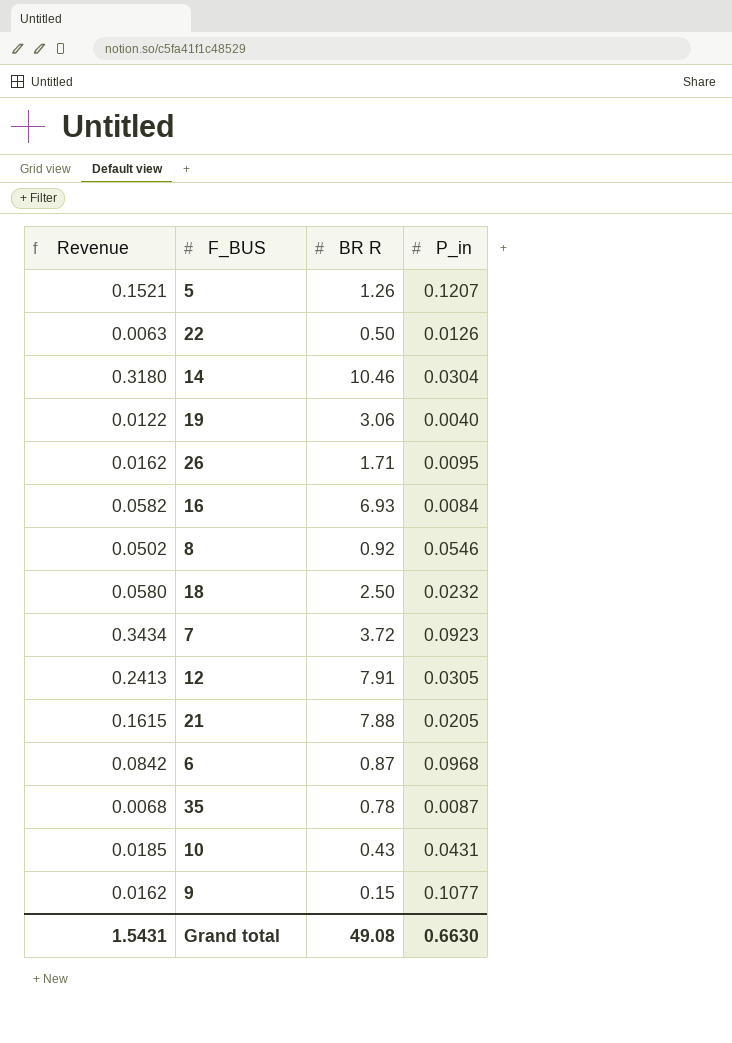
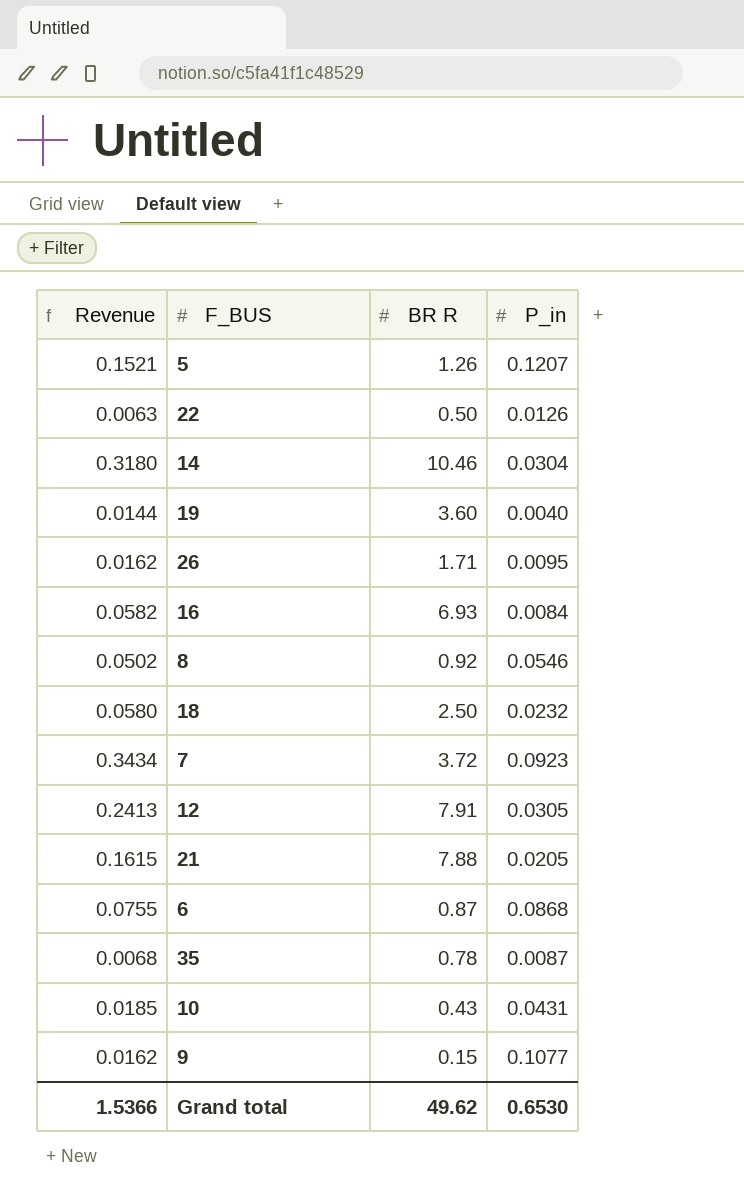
19 | Revenue: 0.0122 -> 0.0144
19 | BR R: 3.06 -> 3.60
6 | Revenue: 0.0842 -> 0.0755
6 | P_in: 0.0968 -> 0.0868
Grand total | Revenue: 1.5431 -> 1.5366
Grand total | BR R: 49.08 -> 49.62
Grand total | P_in: 0.6630 -> 0.6530

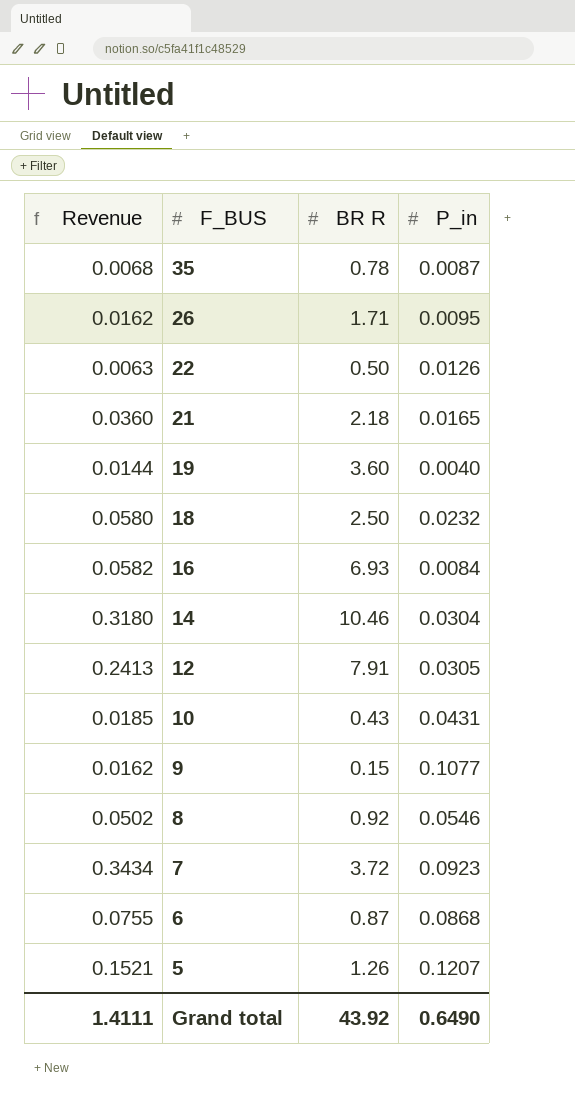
row order: none -> F_BUS descending
21 | Revenue: 0.1615 -> 0.0360
21 | BR R: 7.88 -> 2.18
21 | P_in: 0.0205 -> 0.0165
Grand total | Revenue: 1.5366 -> 1.4111
Grand total | BR R: 49.62 -> 43.92
Grand total | P_in: 0.6530 -> 0.6490

